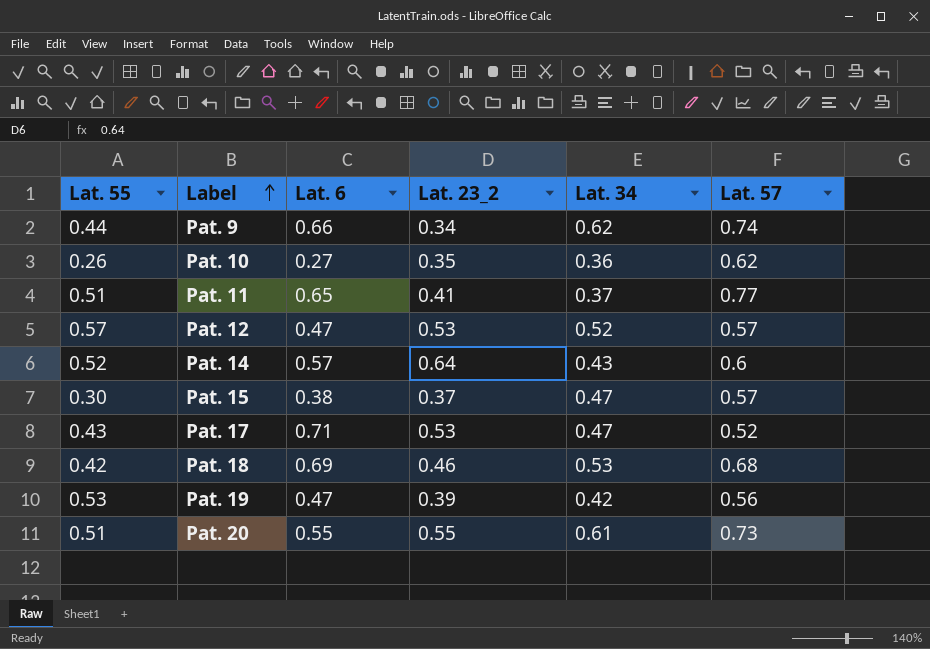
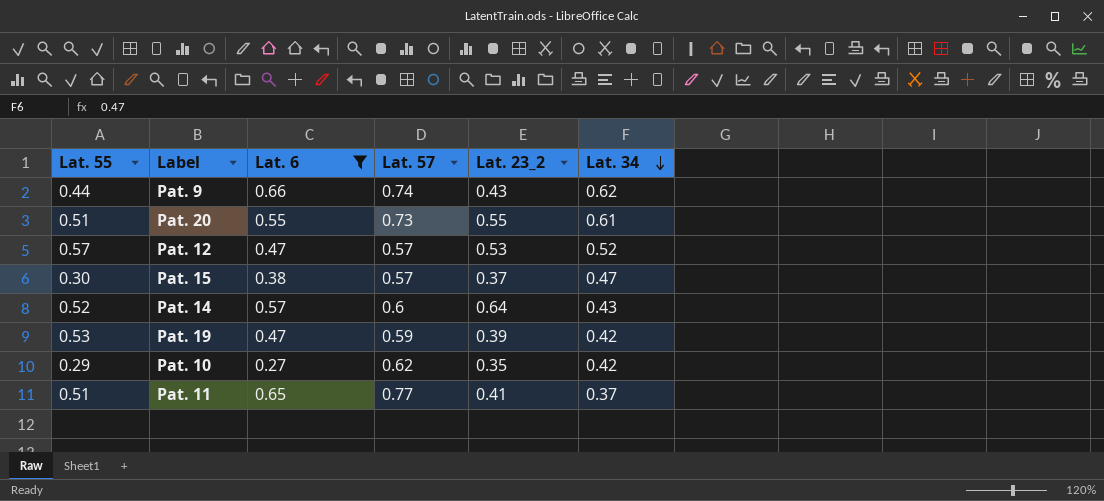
filter: none -> Lat. 6 <= 0.66
row order: Label ascending -> Lat. 34 descending
column Lat. 57 | position: 6 -> 4
Pat. 9 | Lat. 23_2: 0.34 -> 0.43
Pat. 19 | Lat. 57: 0.56 -> 0.59
Pat. 10 | Lat. 55: 0.26 -> 0.29
Pat. 10 | Lat. 34: 0.36 -> 0.42

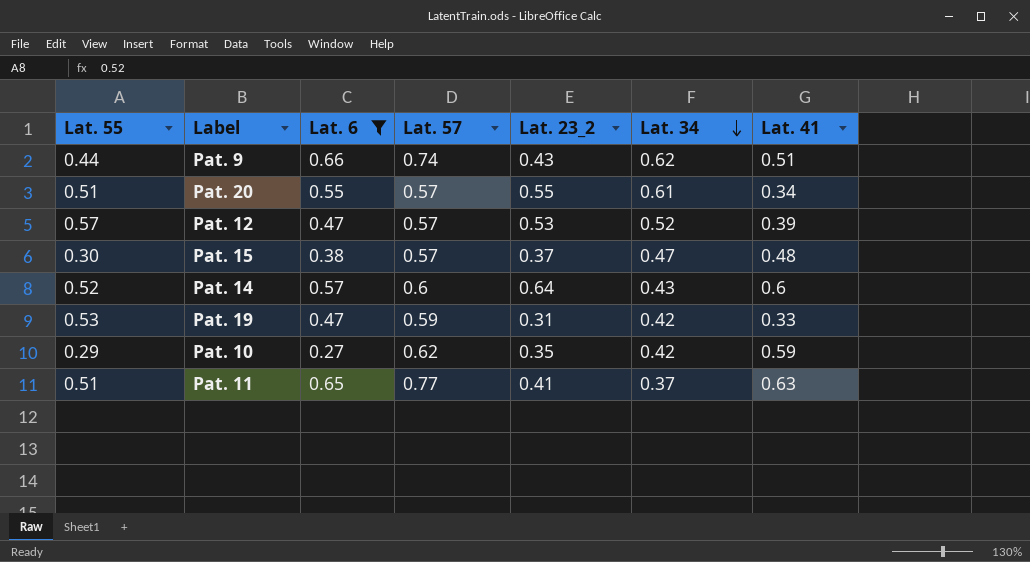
column Lat. 41 | position: none -> 7
Pat. 20 | Lat. 57: 0.73 -> 0.57
Pat. 19 | Lat. 23_2: 0.39 -> 0.31

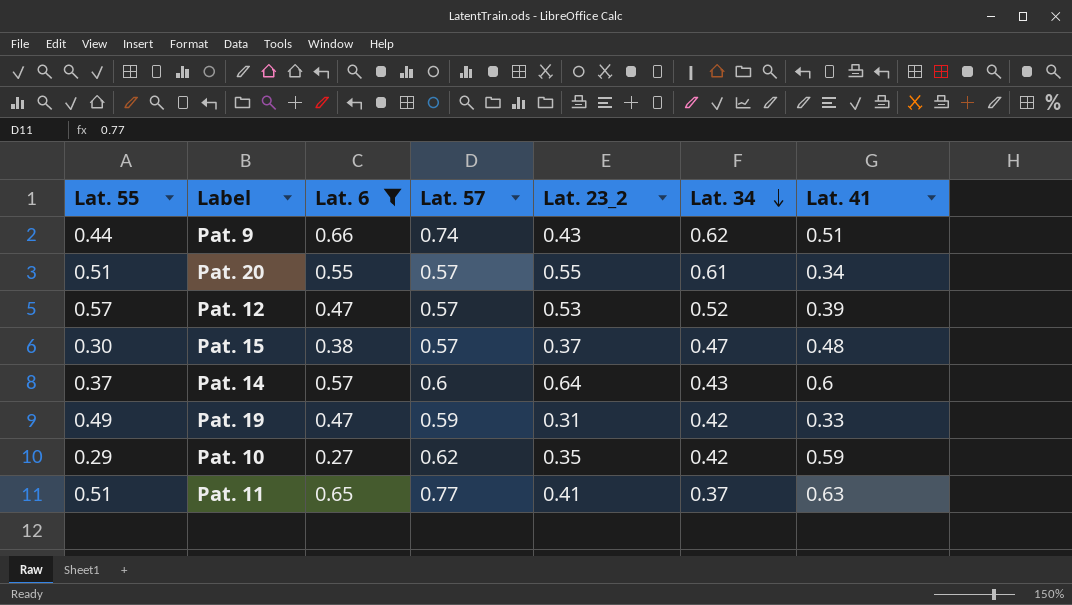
Pat. 14 | Lat. 55: 0.52 -> 0.37
Pat. 19 | Lat. 55: 0.53 -> 0.49

